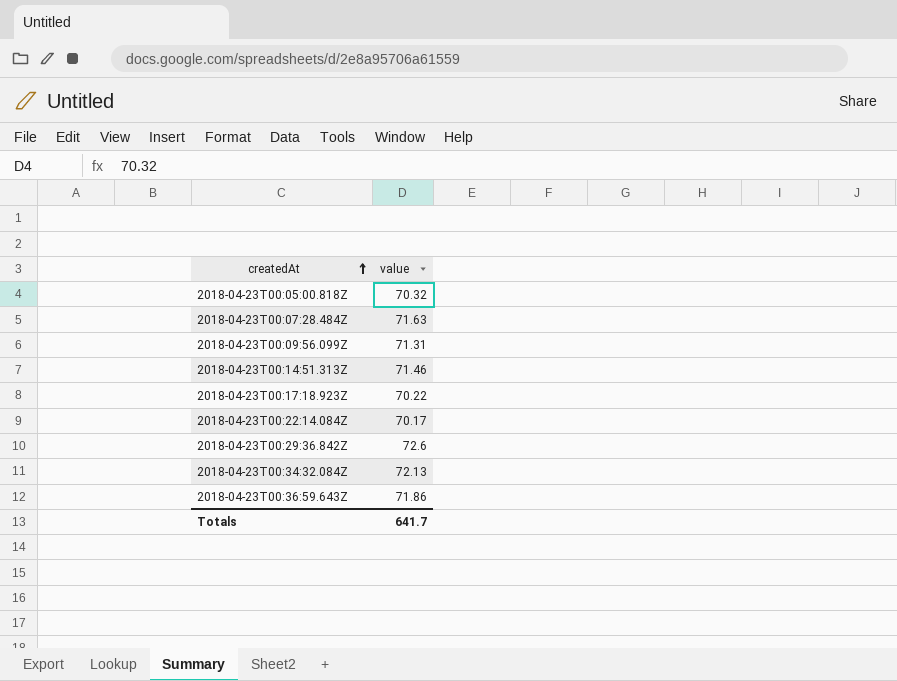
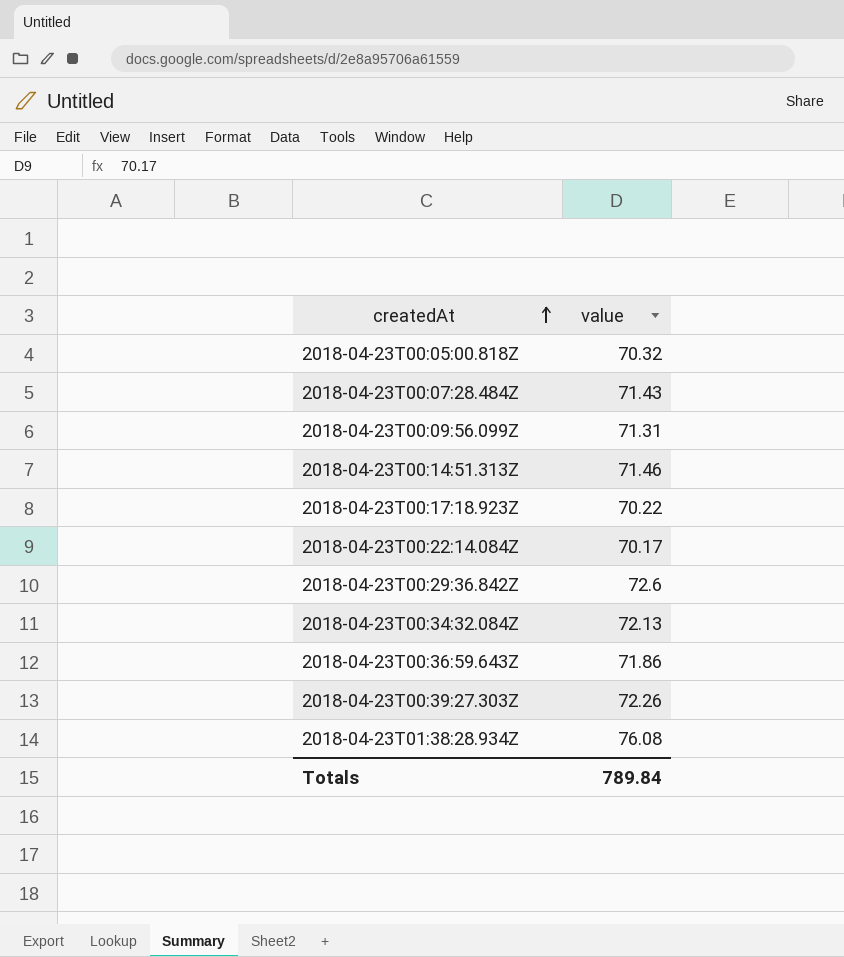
2018-04-23T00:07:28.484Z | value: 71.63 -> 71.43
row 2018-04-23T00:39:27.303Z: none -> 72.26
row 2018-04-23T01:38:28.934Z: none -> 76.08
Totals | value: 641.7 -> 789.84

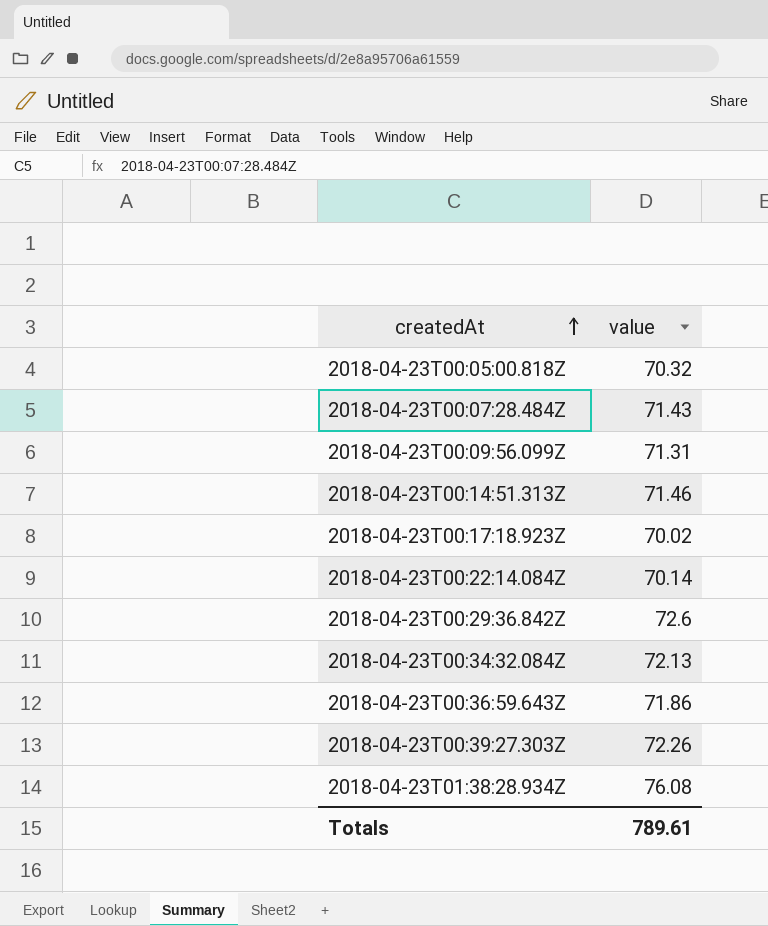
2018-04-23T00:17:18.923Z | value: 70.22 -> 70.02
2018-04-23T00:22:14.084Z | value: 70.17 -> 70.14
Totals | value: 789.84 -> 789.61

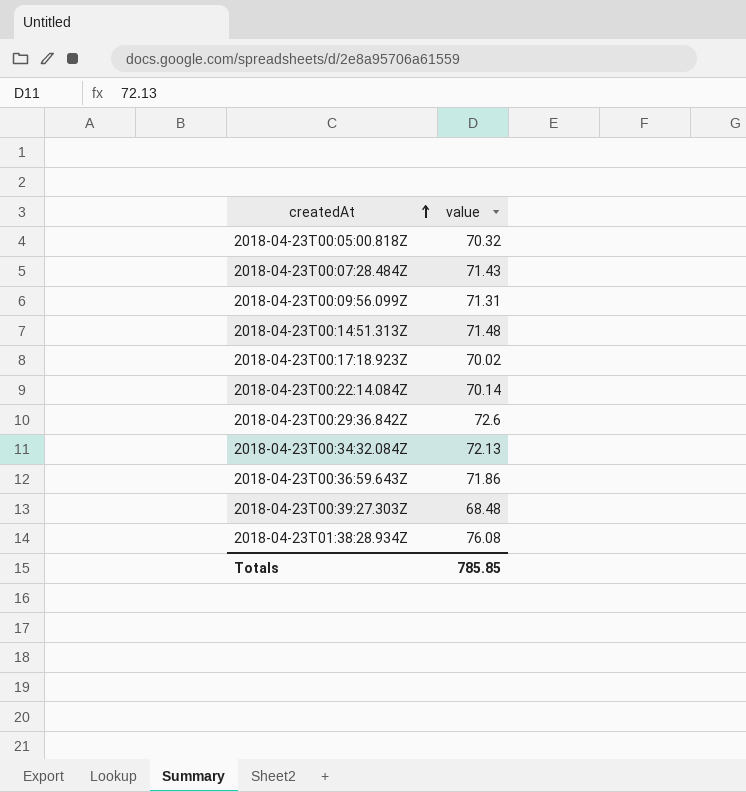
2018-04-23T00:14:51.313Z | value: 71.46 -> 71.48
2018-04-23T00:39:27.303Z | value: 72.26 -> 68.48
Totals | value: 789.61 -> 785.85

